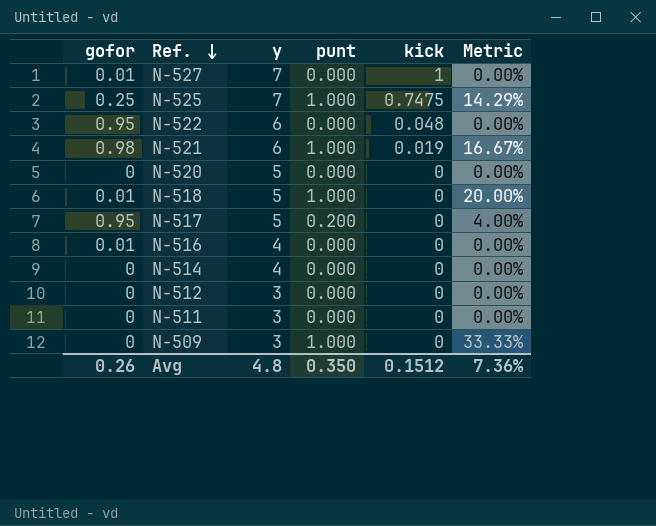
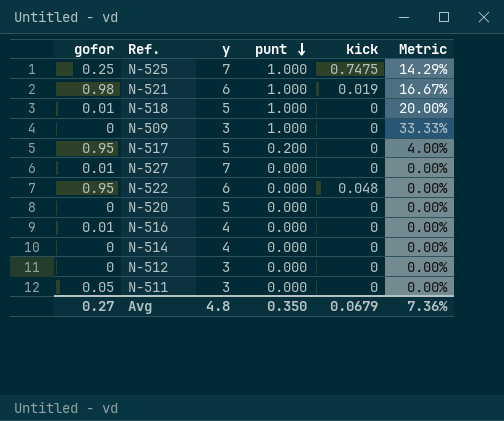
row order: Ref. descending -> punt descending
N-527 | kick: 1 -> 0
N-511 | gofor: 0 -> 0.05
Avg | gofor: 0.26 -> 0.27
Avg | kick: 0.1512 -> 0.0679

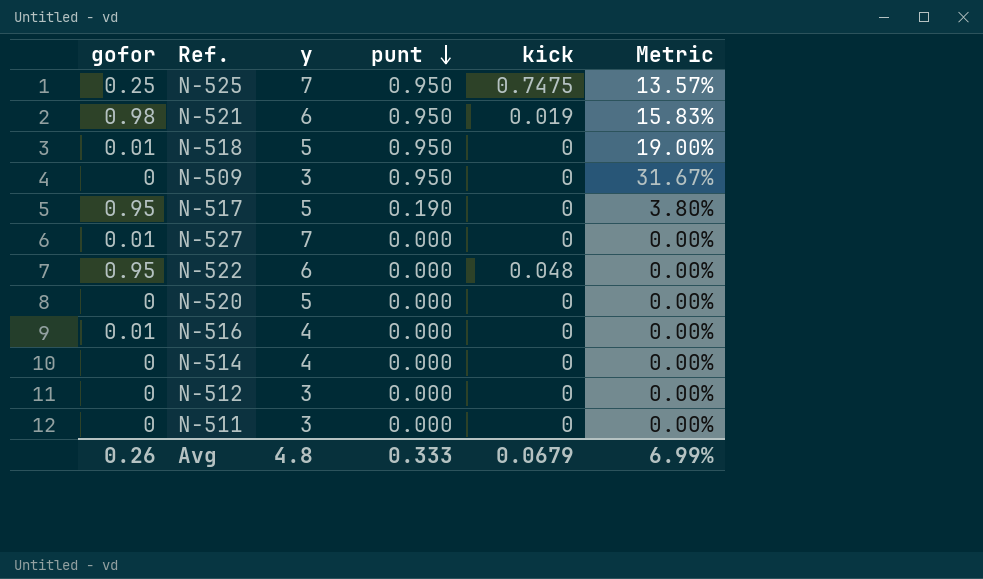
N-525 | punt: 1.000 -> 0.950
N-525 | Metric: 14.29% -> 13.57%
N-521 | punt: 1.000 -> 0.950
N-521 | Metric: 16.67% -> 15.83%
N-518 | punt: 1.000 -> 0.950
N-518 | Metric: 20.00% -> 19.00%
N-509 | punt: 1.000 -> 0.950
N-509 | Metric: 33.33% -> 31.67%
N-517 | punt: 0.200 -> 0.190
N-517 | Metric: 4.00% -> 3.80%
N-511 | gofor: 0.05 -> 0
Avg | gofor: 0.27 -> 0.26
Avg | punt: 0.350 -> 0.333
Avg | Metric: 7.36% -> 6.99%

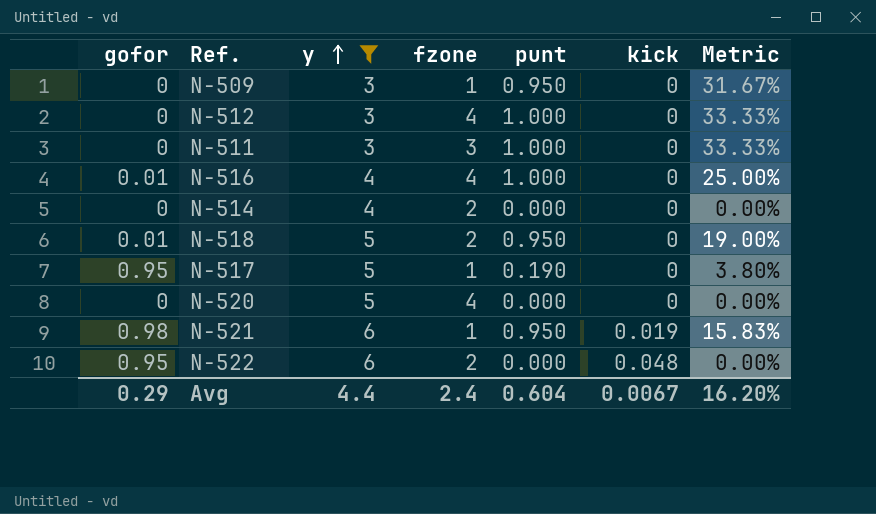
filter: none -> y != 7
row order: punt descending -> y ascending
column fzone | position: none -> 4
N-512 | punt: 0.000 -> 1.000
N-512 | Metric: 0.00% -> 33.33%
N-511 | punt: 0.000 -> 1.000
N-511 | Metric: 0.00% -> 33.33%
N-516 | punt: 0.000 -> 1.000
N-516 | Metric: 0.00% -> 25.00%
Avg | gofor: 0.26 -> 0.29
Avg | y: 4.8 -> 4.4
Avg | punt: 0.333 -> 0.604
Avg | kick: 0.0679 -> 0.0067
Avg | Metric: 6.99% -> 16.20%

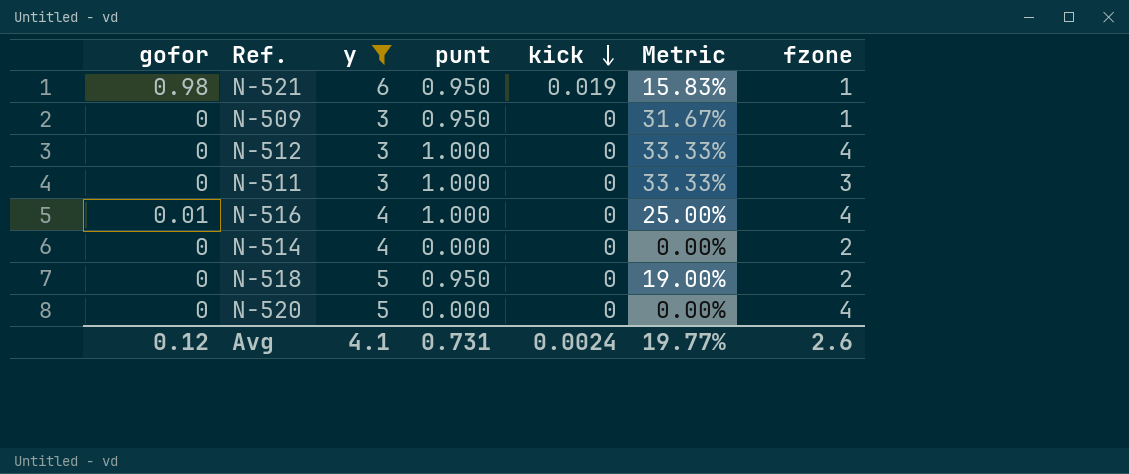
row order: y ascending -> kick descending
column fzone | position: 4 -> 7
row N-517: 0.95 | 5 | 1 | 0.190 | 0 | 3.80% -> none
row N-522: 0.95 | 6 | 2 | 0.000 | 0.048 | 0.00% -> none
N-518 | gofor: 0.01 -> 0
Avg | gofor: 0.29 -> 0.12
Avg | y: 4.4 -> 4.1
Avg | punt: 0.604 -> 0.731
Avg | kick: 0.0067 -> 0.0024
Avg | Metric: 16.20% -> 19.77%
Avg | fzone: 2.4 -> 2.6

